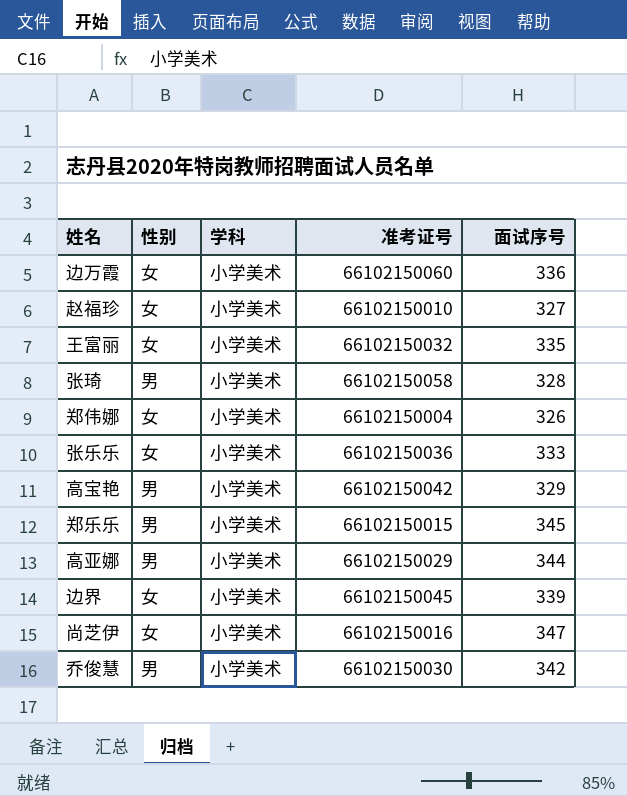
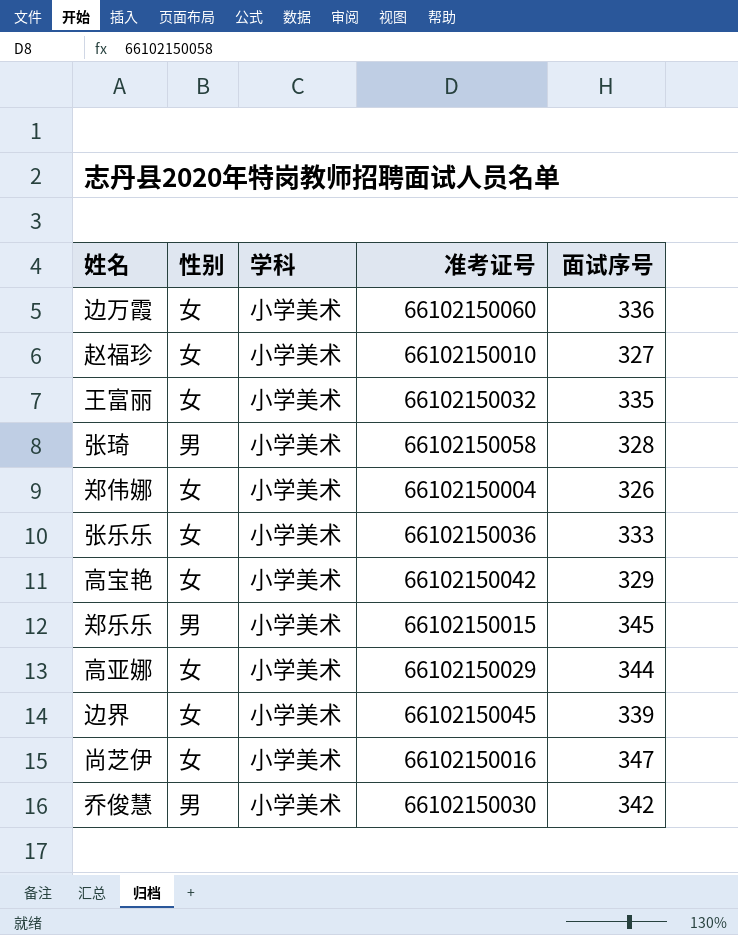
高宝艳 | 性别: 男 -> 女
高亚娜 | 性别: 男 -> 女

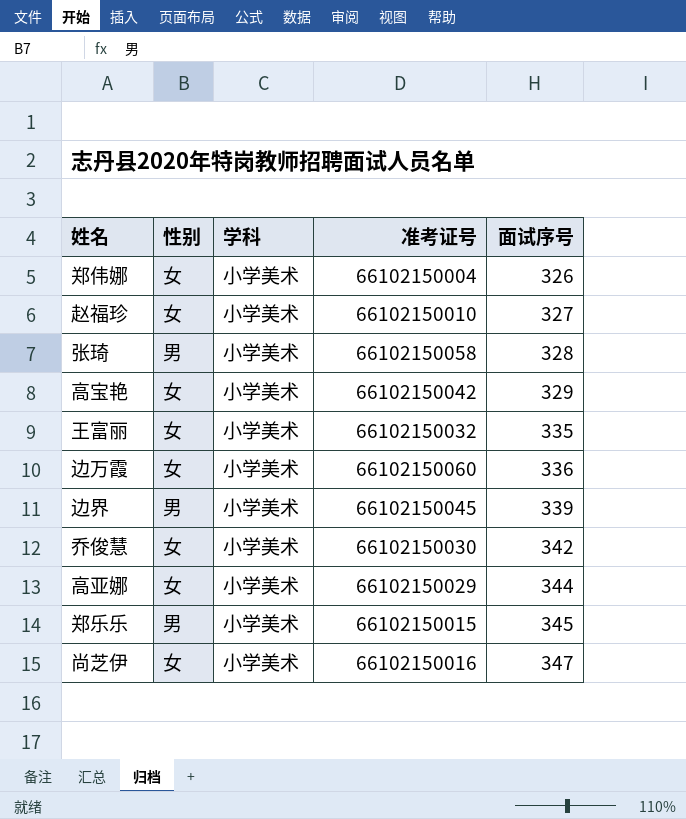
row order: none -> 面试序号 ascending
row 张乐乐: 女 | 小学美术 | 66102150036 | 333 -> none
边界 | 性别: 女 -> 男
乔俊慧 | 性别: 男 -> 女

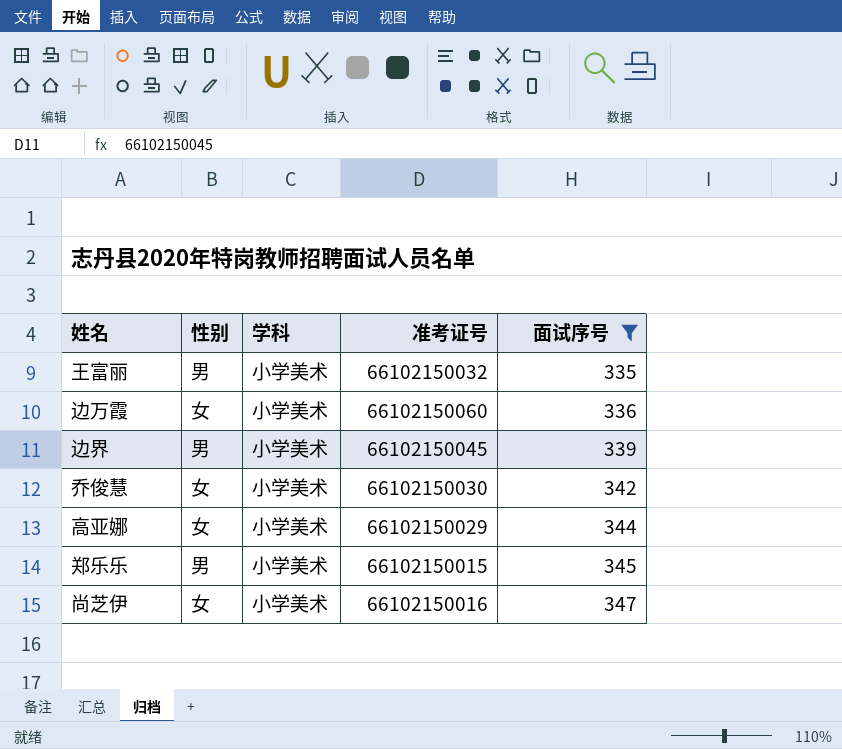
filter: none -> 面试序号 >= 335
王富丽 | 性别: 女 -> 男

